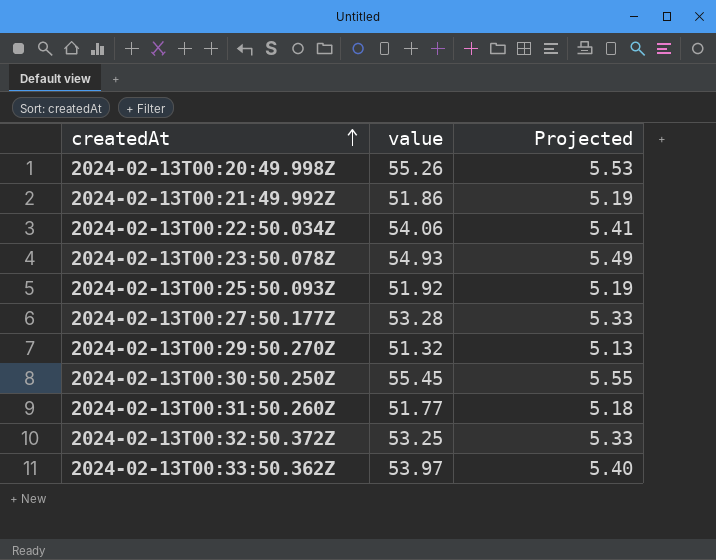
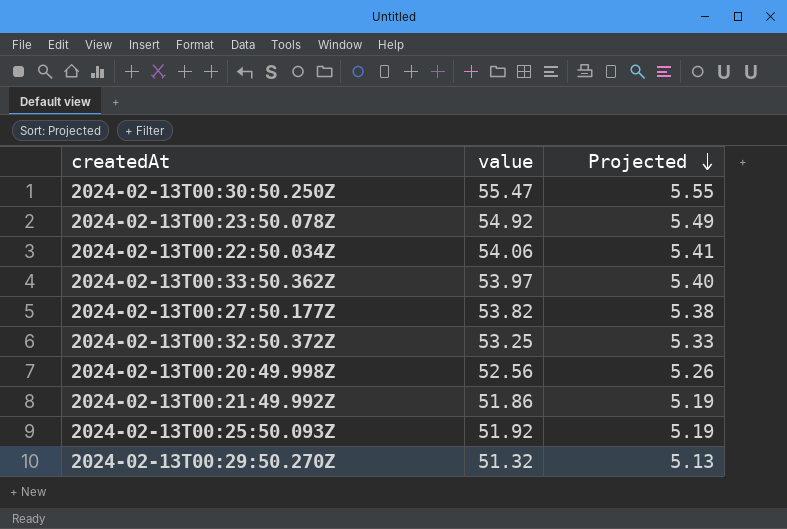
row order: createdAt ascending -> Projected descending
row 2024-02-13T00:31:50.260Z: 51.77 | 5.18 -> none
2024-02-13T00:30:50.250Z | value: 55.45 -> 55.47
2024-02-13T00:23:50.078Z | value: 54.93 -> 54.92
2024-02-13T00:27:50.177Z | value: 53.28 -> 53.82
2024-02-13T00:27:50.177Z | Projected: 5.33 -> 5.38
2024-02-13T00:20:49.998Z | value: 55.26 -> 52.56
2024-02-13T00:20:49.998Z | Projected: 5.53 -> 5.26

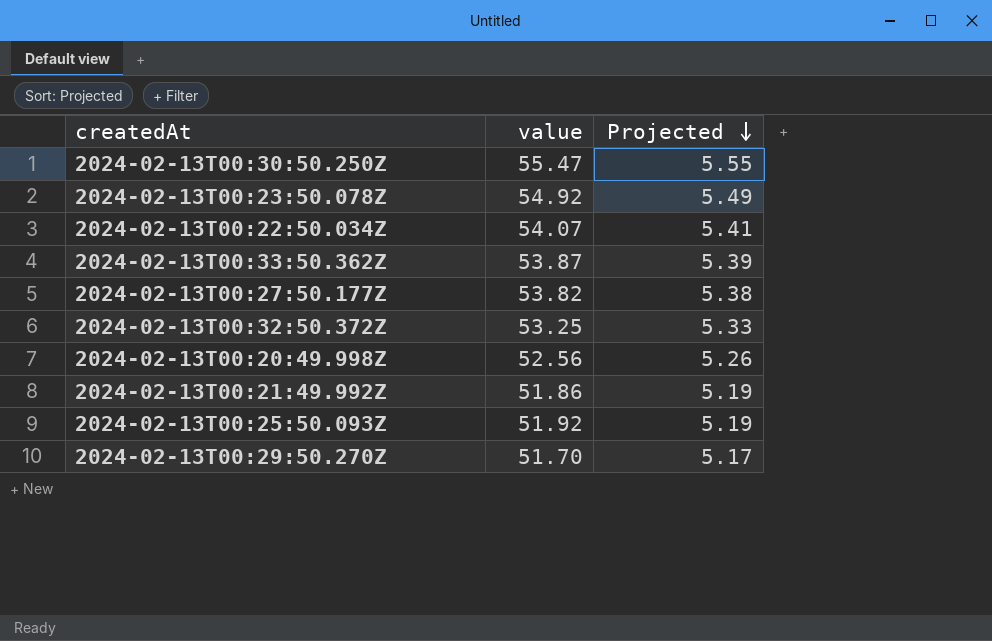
2024-02-13T00:22:50.034Z | value: 54.06 -> 54.07
2024-02-13T00:33:50.362Z | value: 53.97 -> 53.87
2024-02-13T00:33:50.362Z | Projected: 5.40 -> 5.39
2024-02-13T00:29:50.270Z | value: 51.32 -> 51.70
2024-02-13T00:29:50.270Z | Projected: 5.13 -> 5.17

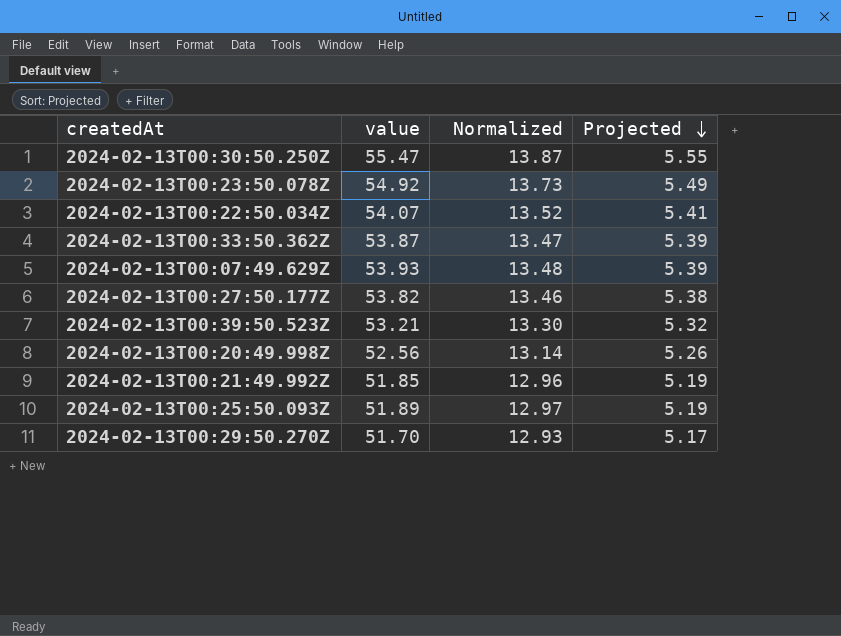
column Normalized | formula: none -> [value] * 0.25
row 2024-02-13T00:32:50.372Z: 53.25 | 5.33 -> none
row 2024-02-13T00:07:49.629Z: none -> 53.93 | 13.48 | 5.39
row 2024-02-13T00:39:50.523Z: none -> 53.21 | 13.30 | 5.32
2024-02-13T00:21:49.992Z | value: 51.86 -> 51.85
2024-02-13T00:25:50.093Z | value: 51.92 -> 51.89

